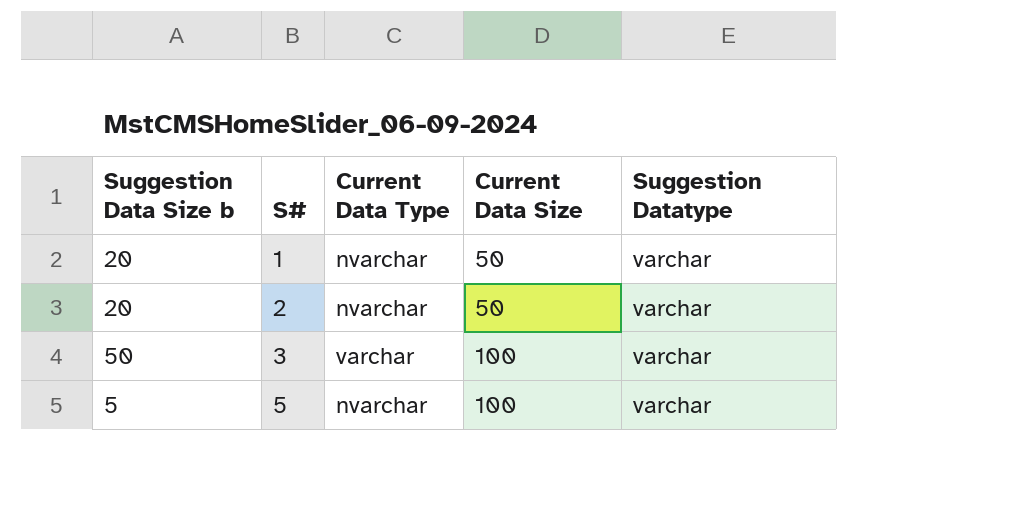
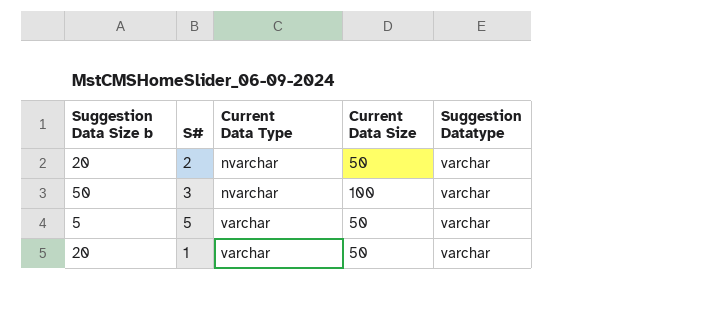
row order: S# ascending -> Current Data Type ascending
3 | Current Data Type: varchar -> nvarchar
5 | Current Data Type: nvarchar -> varchar
5 | Current Data Size: 100 -> 50
1 | Current Data Type: nvarchar -> varchar

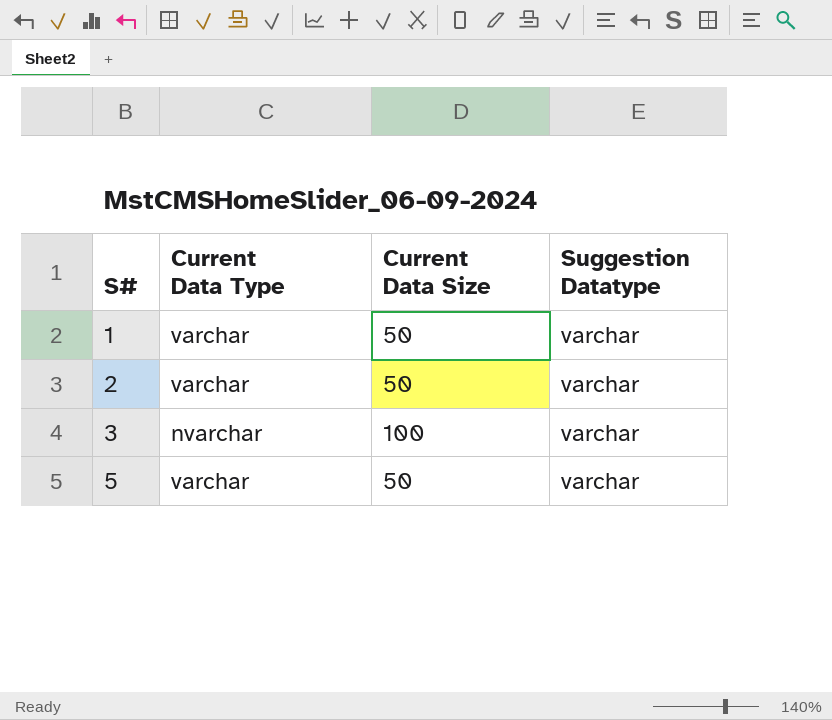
row order: Current Data Type ascending -> S# ascending
column Suggestion Data Size b | position: 1 -> none
2 | Current Data Type: nvarchar -> varchar

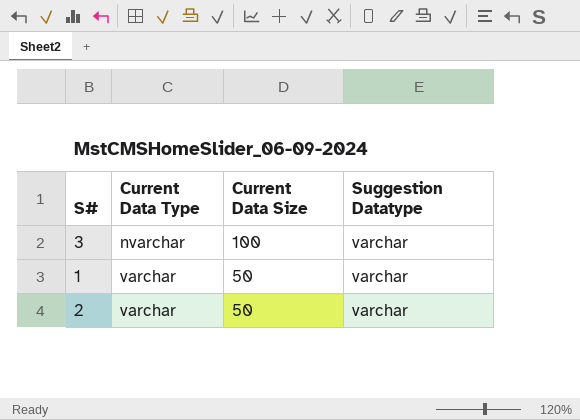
row order: S# ascending -> Current Data Type ascending
row 5: varchar | 50 | varchar -> none

